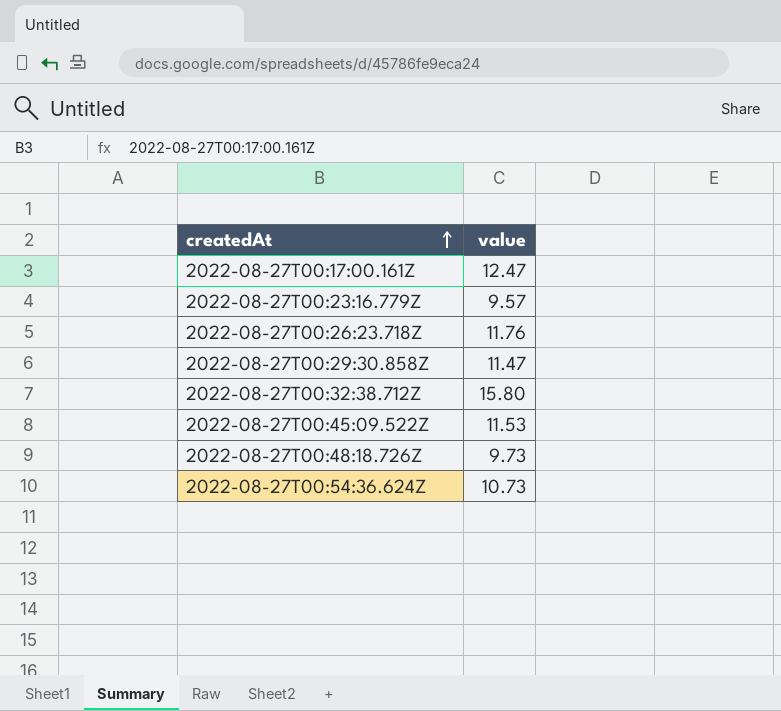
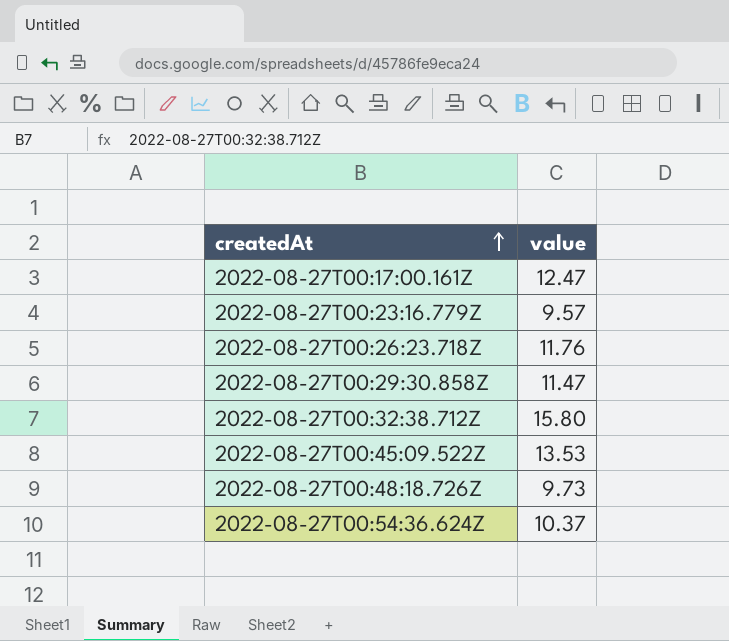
2022-08-27T00:45:09.522Z | value: 11.53 -> 13.53
2022-08-27T00:54:36.624Z | value: 10.73 -> 10.37

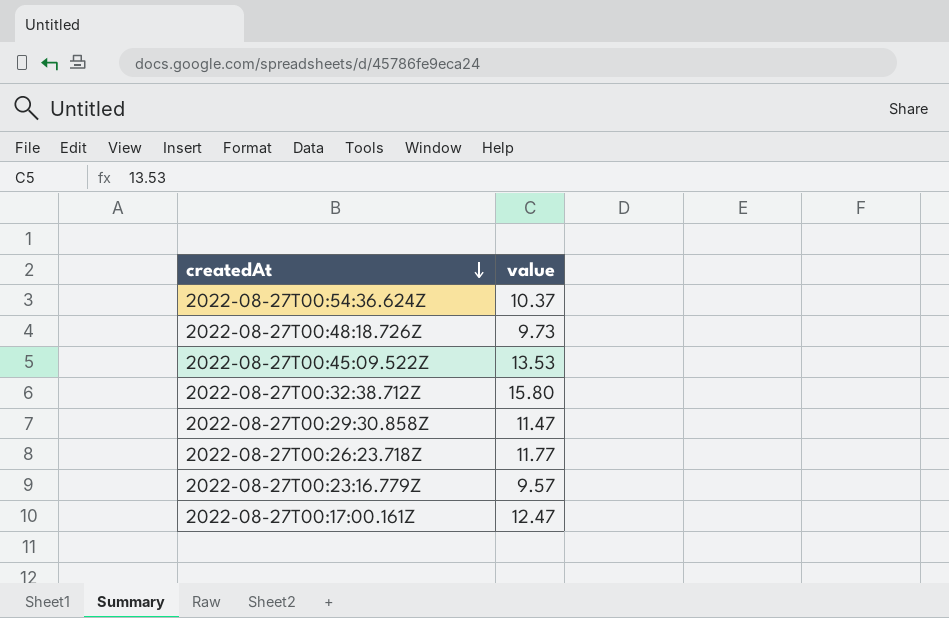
row order: createdAt ascending -> createdAt descending
2022-08-27T00:26:23.718Z | value: 11.76 -> 11.77

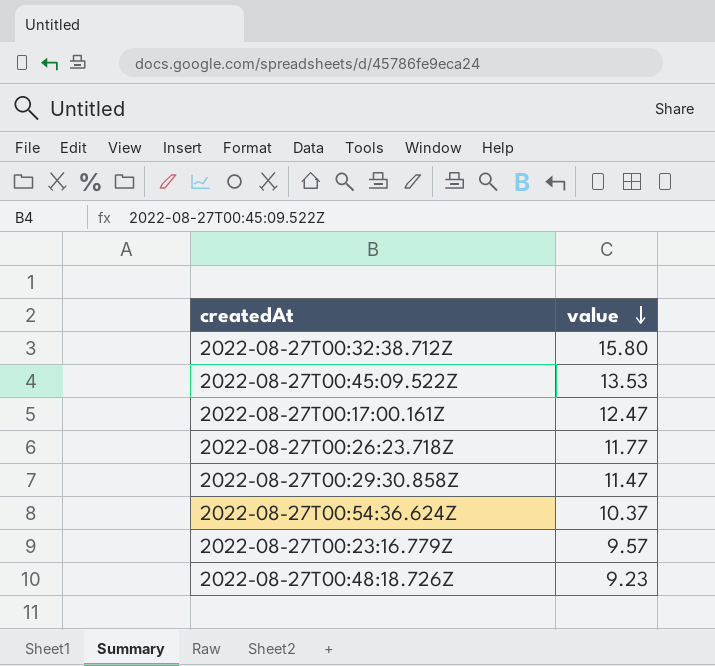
row order: createdAt descending -> value descending
2022-08-27T00:48:18.726Z | value: 9.73 -> 9.23

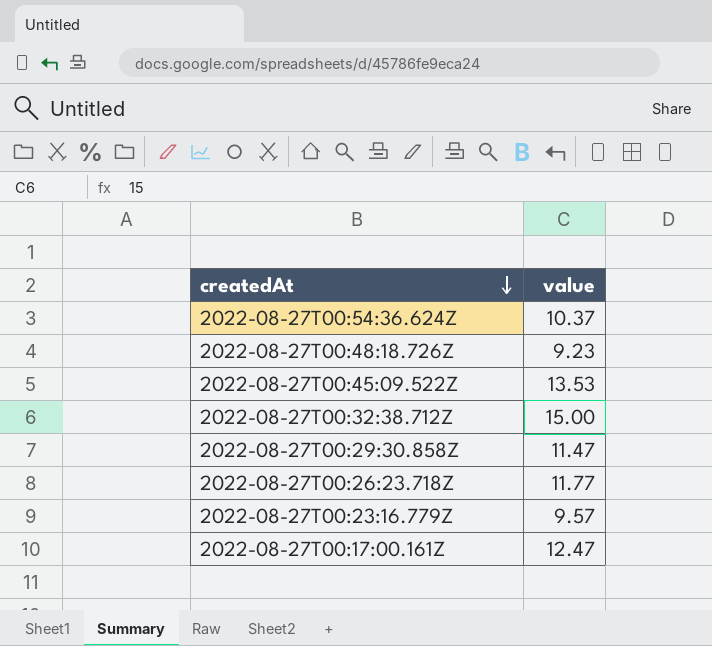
row order: value descending -> createdAt descending
2022-08-27T00:32:38.712Z | value: 15.80 -> 15.00

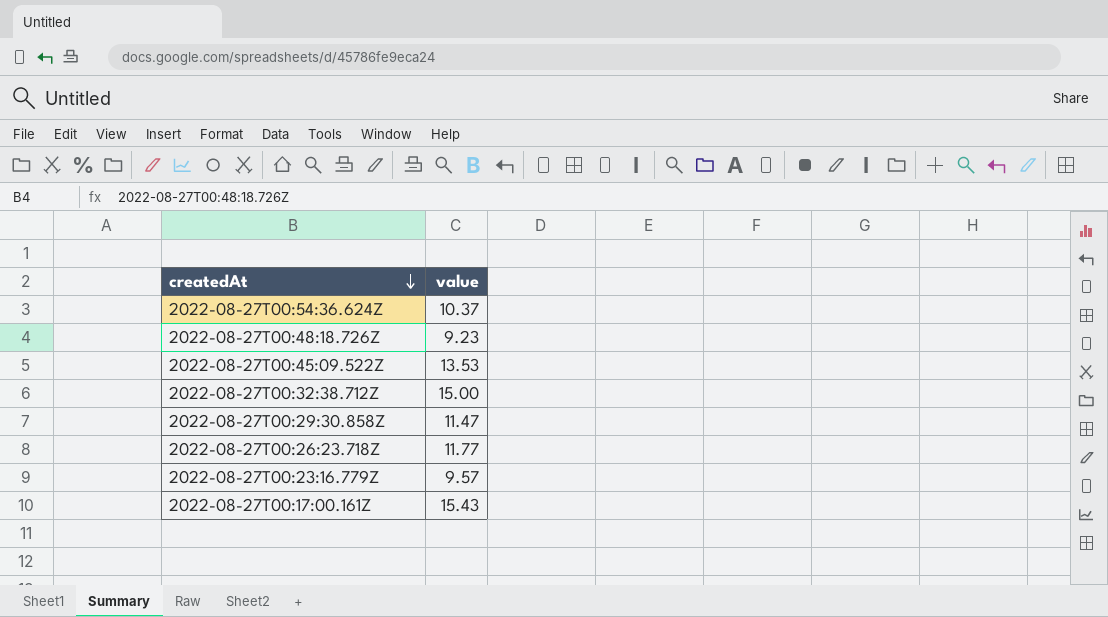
2022-08-27T00:17:00.161Z | value: 12.47 -> 15.43

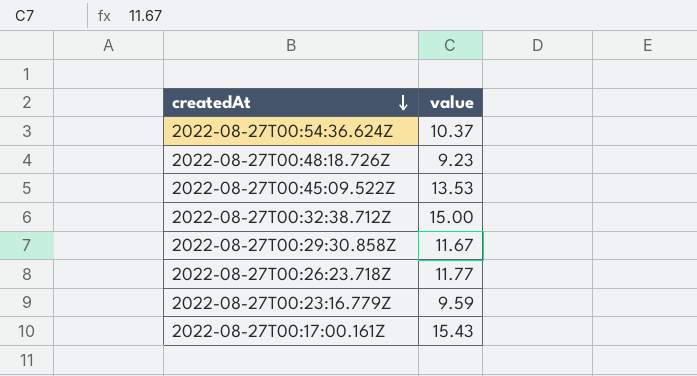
2022-08-27T00:29:30.858Z | value: 11.47 -> 11.67
2022-08-27T00:23:16.779Z | value: 9.57 -> 9.59

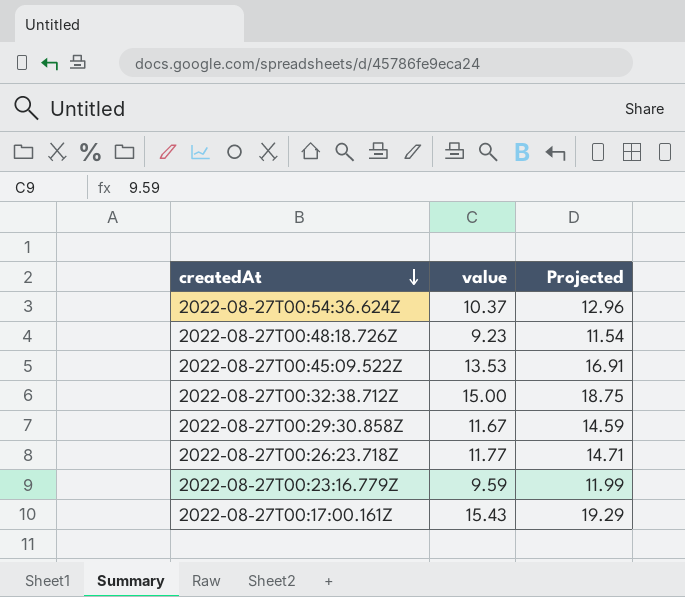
column Projected | formula: none -> [value] * 1.25

